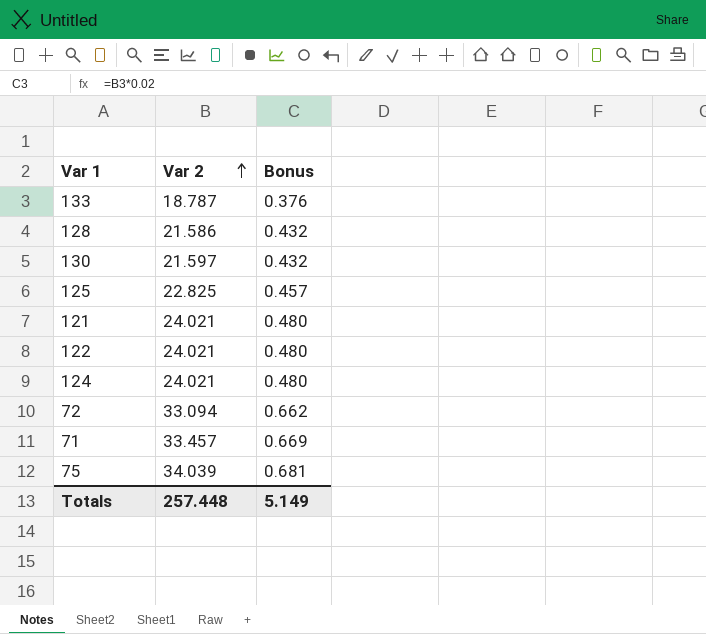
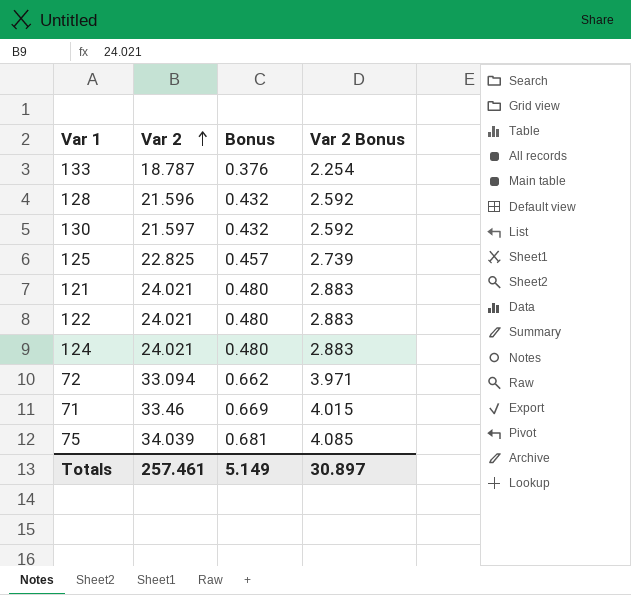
column Var 2 Bonus | formula: none -> [Var 2] * 0.12
128 | Var 2: 21.586 -> 21.596
71 | Var 2: 33.457 -> 33.46
Totals | Var 2: 257.448 -> 257.461

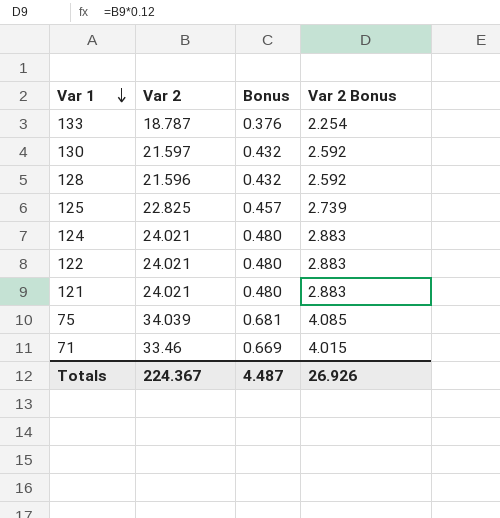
row order: Var 2 ascending -> Var 1 descending
row 72: 33.094 | 0.662 | 3.971 -> none
Totals | Var 2: 257.461 -> 224.367
Totals | Bonus: 5.149 -> 4.487
Totals | Var 2 Bonus: 30.897 -> 26.926

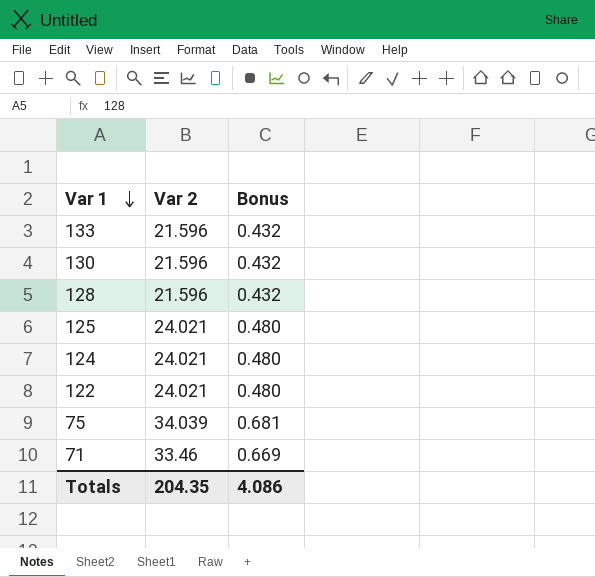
column Var 2 Bonus | formula: [Var 2] * 0.12 -> none
row 121: 24.021 | 0.480 | 2.883 -> none
133 | Var 2: 18.787 -> 21.596
133 | Bonus: 0.376 -> 0.432
130 | Var 2: 21.597 -> 21.596
125 | Var 2: 22.825 -> 24.021
125 | Bonus: 0.457 -> 0.480
Totals | Var 2: 224.367 -> 204.35
Totals | Bonus: 4.487 -> 4.086

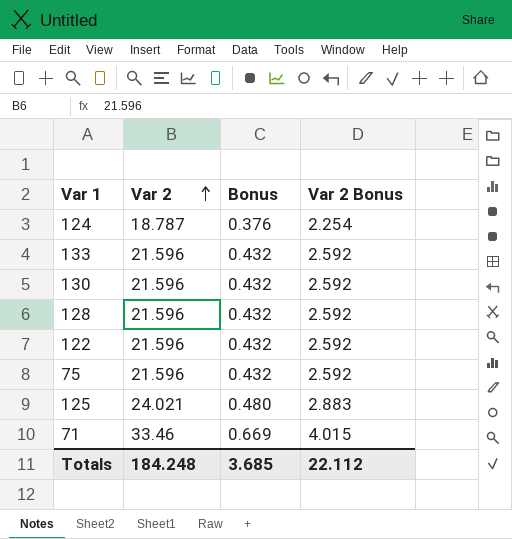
row order: Var 1 descending -> Var 2 ascending
column Var 2 Bonus | formula: none -> [Var 2] * 0.12
124 | Var 2: 24.021 -> 18.787
124 | Bonus: 0.480 -> 0.376
122 | Var 2: 24.021 -> 21.596
122 | Bonus: 0.480 -> 0.432
75 | Var 2: 34.039 -> 21.596
75 | Bonus: 0.681 -> 0.432
Totals | Var 2: 204.35 -> 184.248
Totals | Bonus: 4.086 -> 3.685

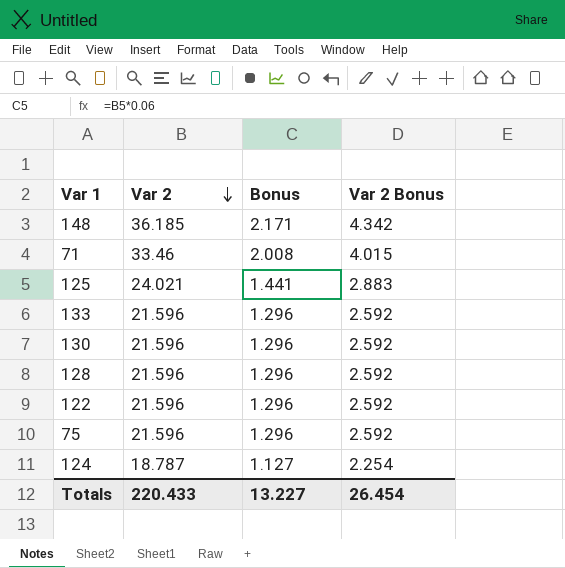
row order: Var 2 ascending -> Var 2 descending
column Bonus | formula: [Var 2] * 0.02 -> [Var 2] * 0.06
row 148: none -> 36.185 | 2.171 | 4.342
Totals | Var 2: 184.248 -> 220.433
Totals | Bonus: 3.685 -> 13.227
Totals | Var 2 Bonus: 22.112 -> 26.454

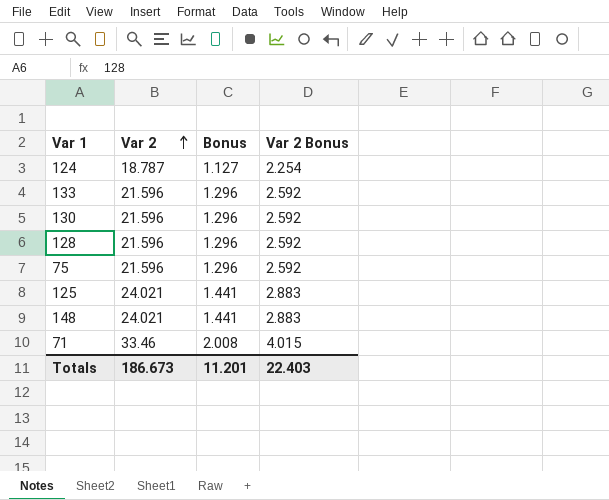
row order: Var 2 descending -> Var 2 ascending
row 122: 21.596 | 1.296 | 2.592 -> none
148 | Var 2: 36.185 -> 24.021
148 | Bonus: 2.171 -> 1.441
148 | Var 2 Bonus: 4.342 -> 2.883
Totals | Var 2: 220.433 -> 186.673
Totals | Bonus: 13.227 -> 11.201
Totals | Var 2 Bonus: 26.454 -> 22.403

